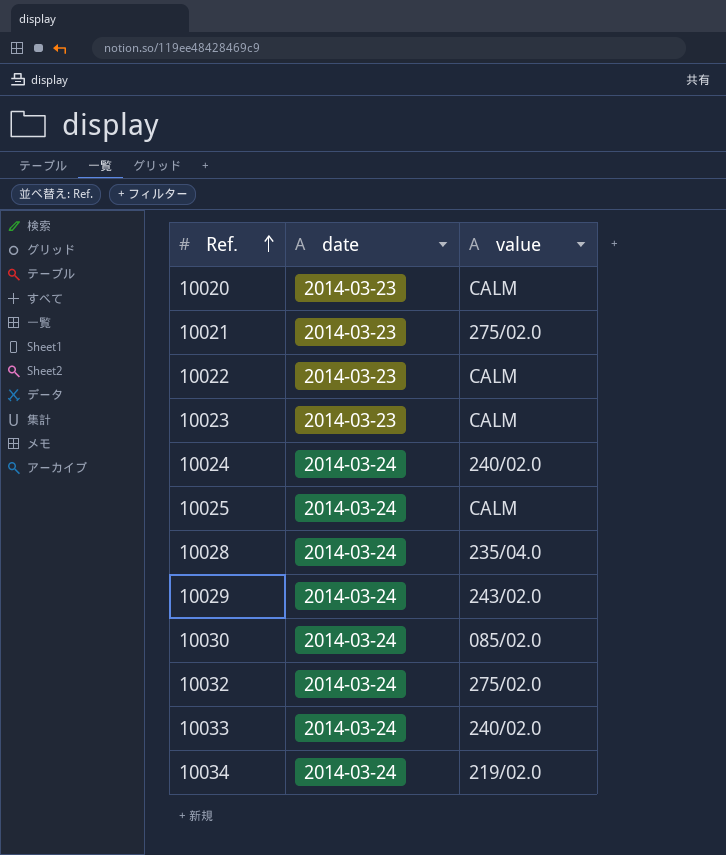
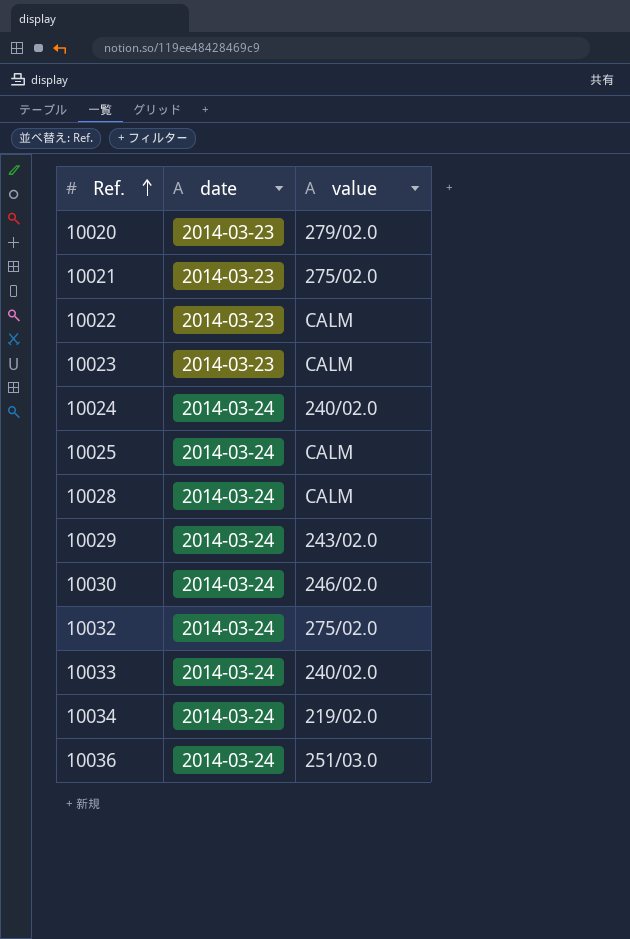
10020 | value: CALM -> 279/02.0
10028 | value: 235/04.0 -> CALM
10030 | value: 085/02.0 -> 246/02.0
row 10036: none -> 2014-03-24 | 251/03.0

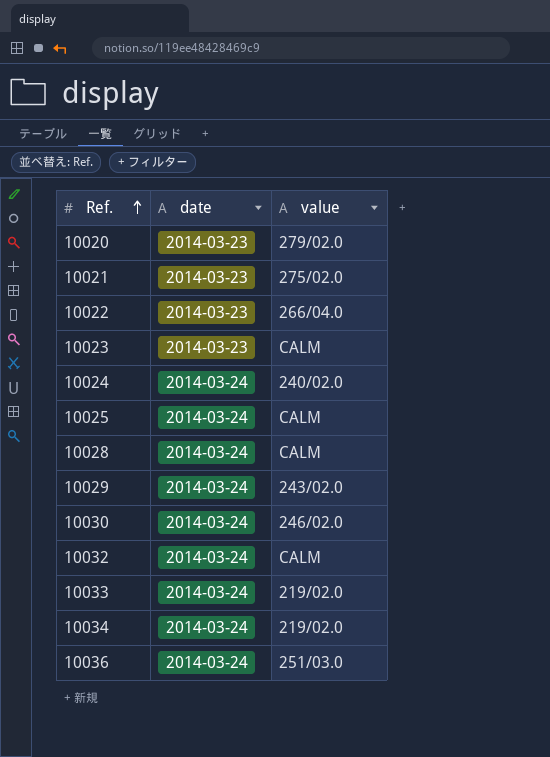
10022 | value: CALM -> 266/04.0
10032 | value: 275/02.0 -> CALM
10033 | value: 240/02.0 -> 219/02.0

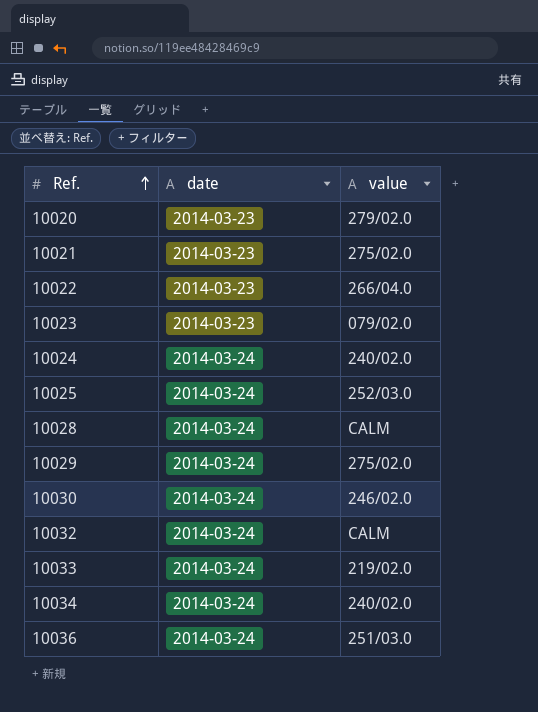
10023 | value: CALM -> 079/02.0
10025 | value: CALM -> 252/03.0
10029 | value: 243/02.0 -> 275/02.0
10034 | value: 219/02.0 -> 240/02.0

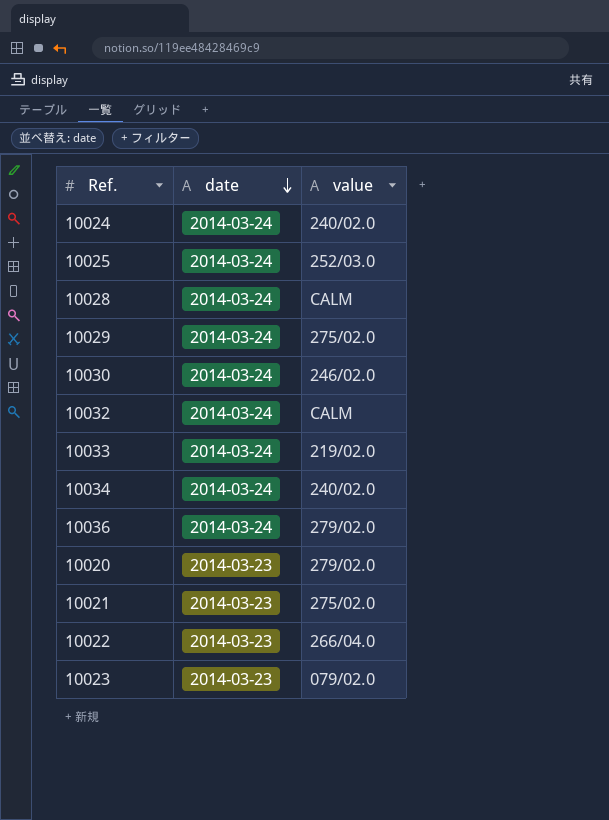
row order: Ref. ascending -> date descending
10036 | value: 251/03.0 -> 279/02.0

